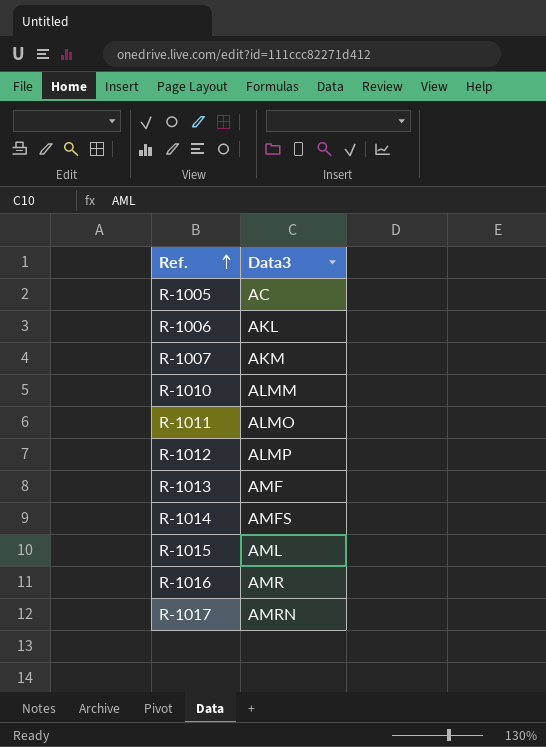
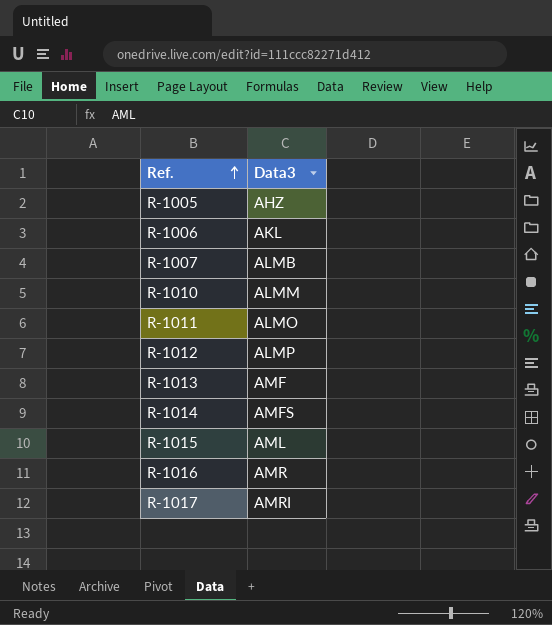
R-1005 | Data3: AC -> AHZ
R-1007 | Data3: AKM -> ALMB
R-1017 | Data3: AMRN -> AMRI

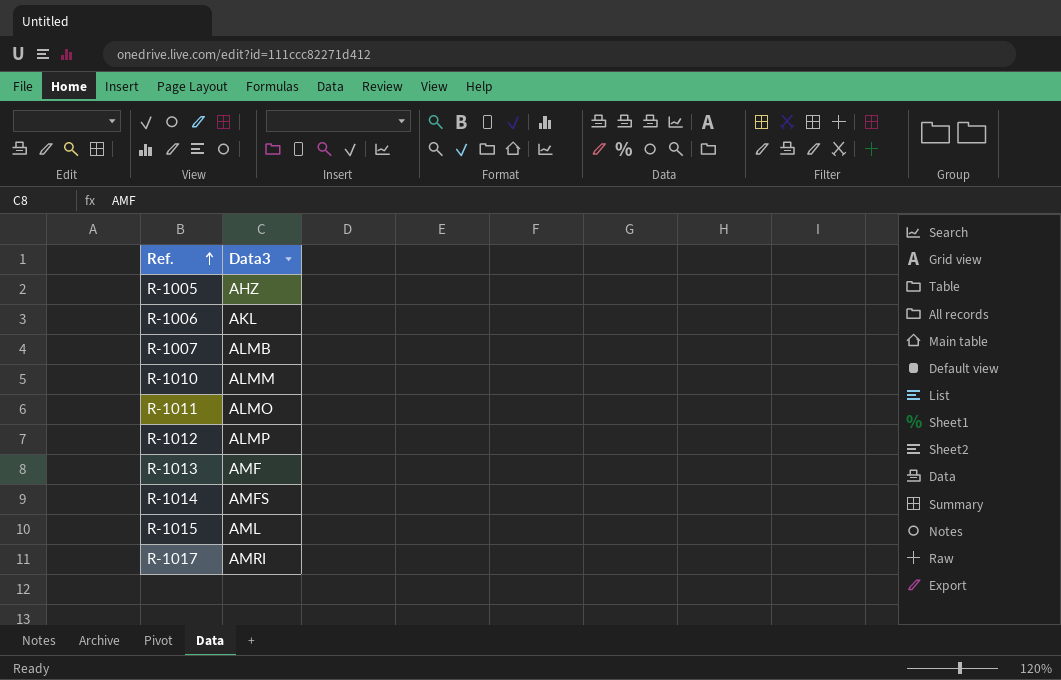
row R-1016: AMR -> none

